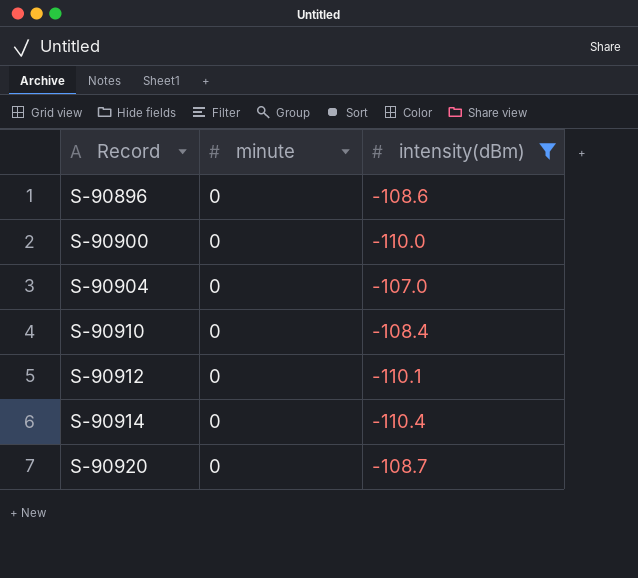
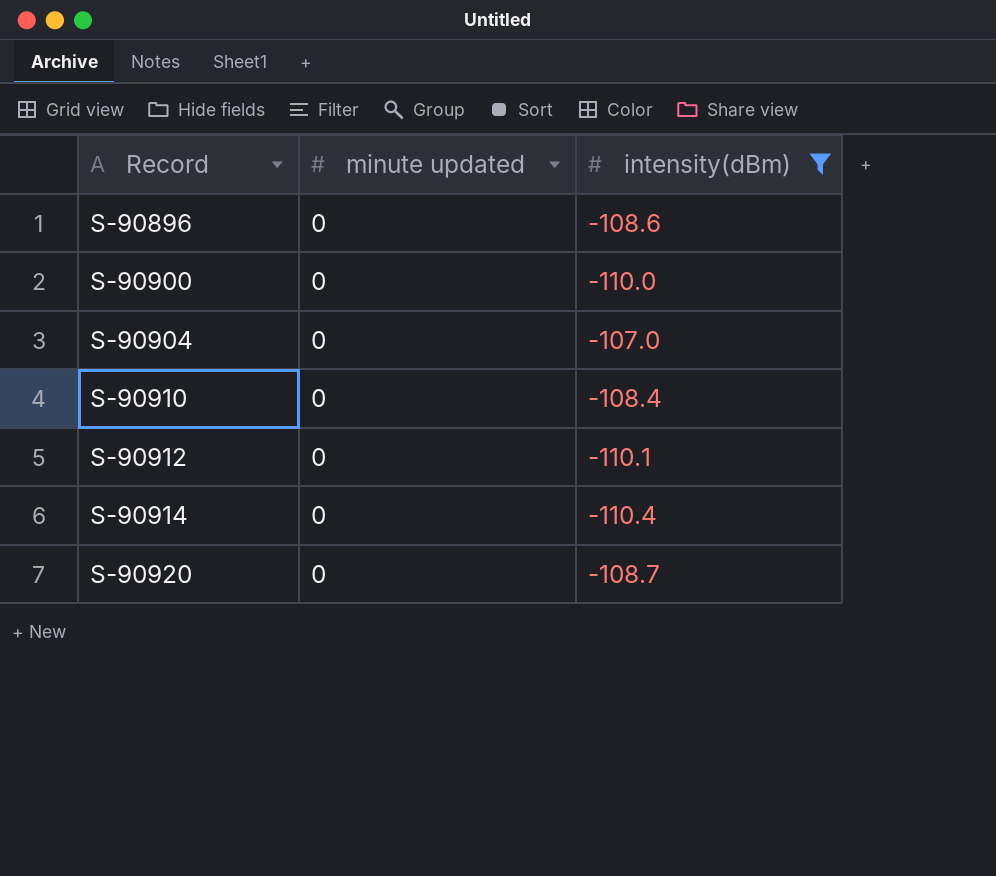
column name: minute -> minute updated

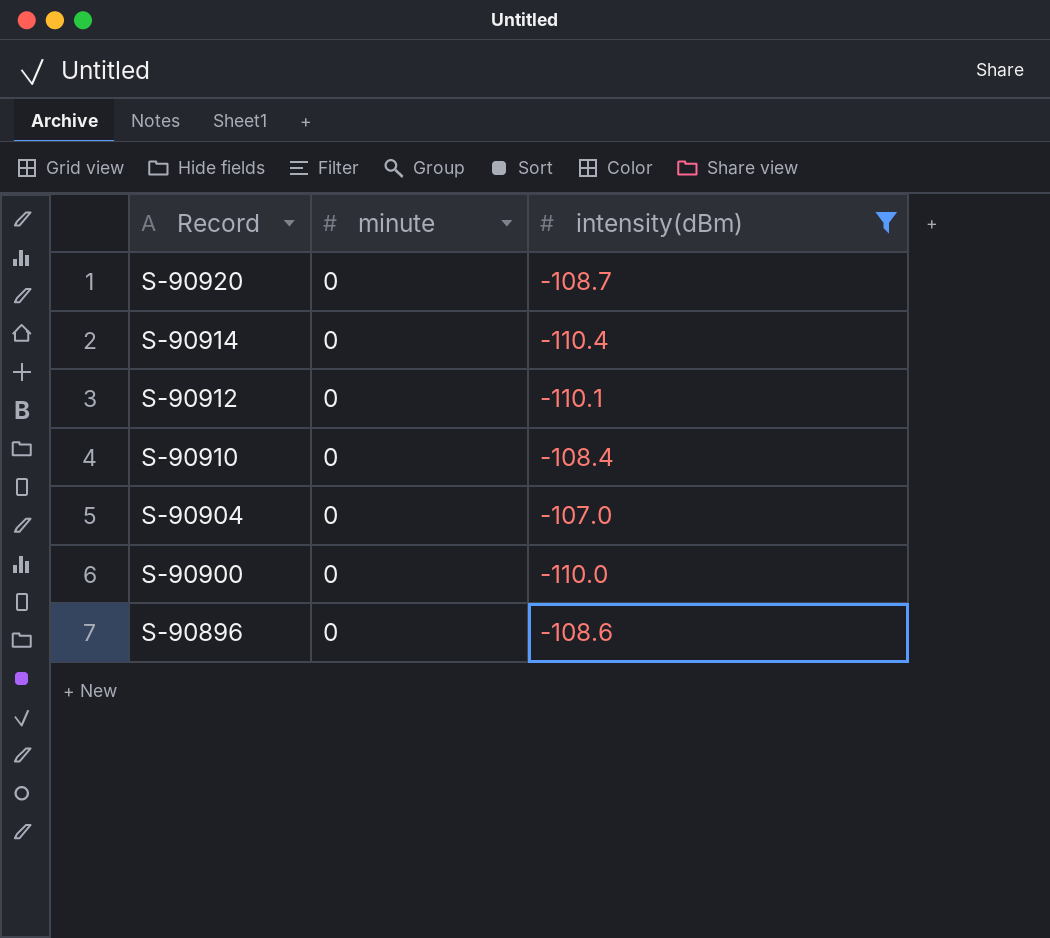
row order: Record ascending -> Record descending
column name: minute updated -> minute

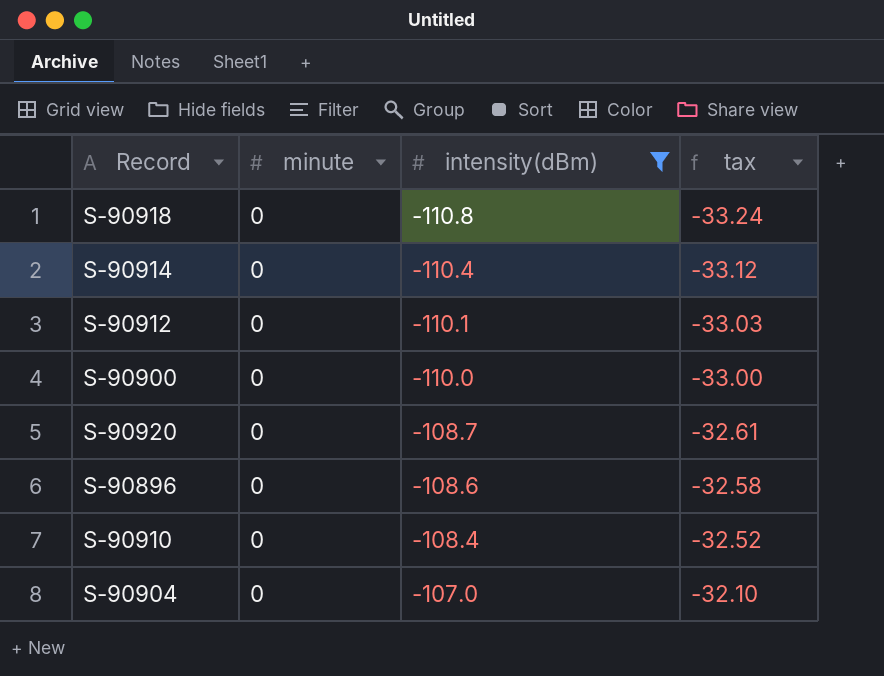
row order: Record descending -> intensity(dBm) ascending
column tax | formula: none -> [intensity(dBm)] * 0.3
row S-90918: none -> 0 | -110.8 | -33.24

